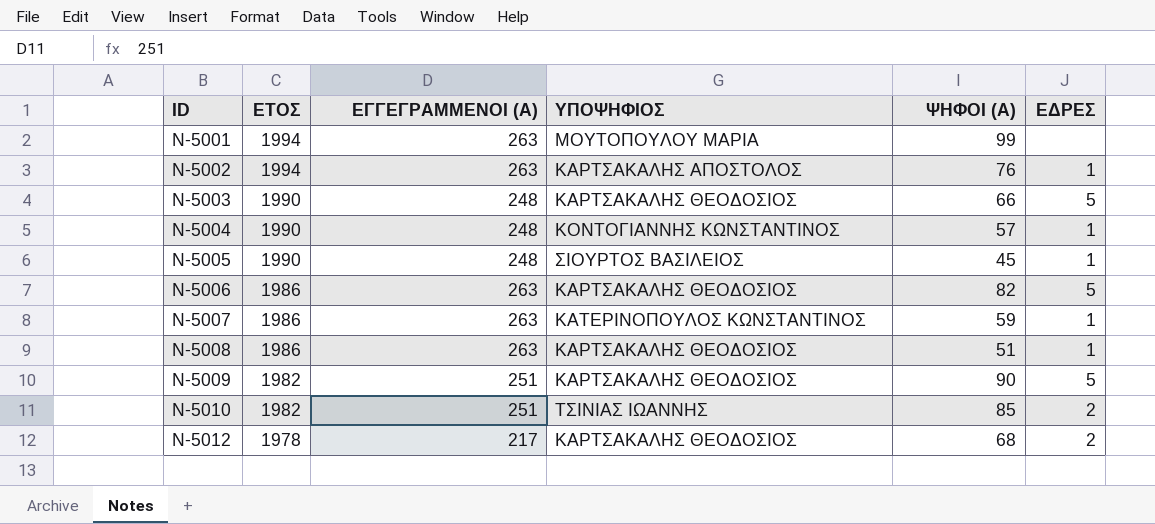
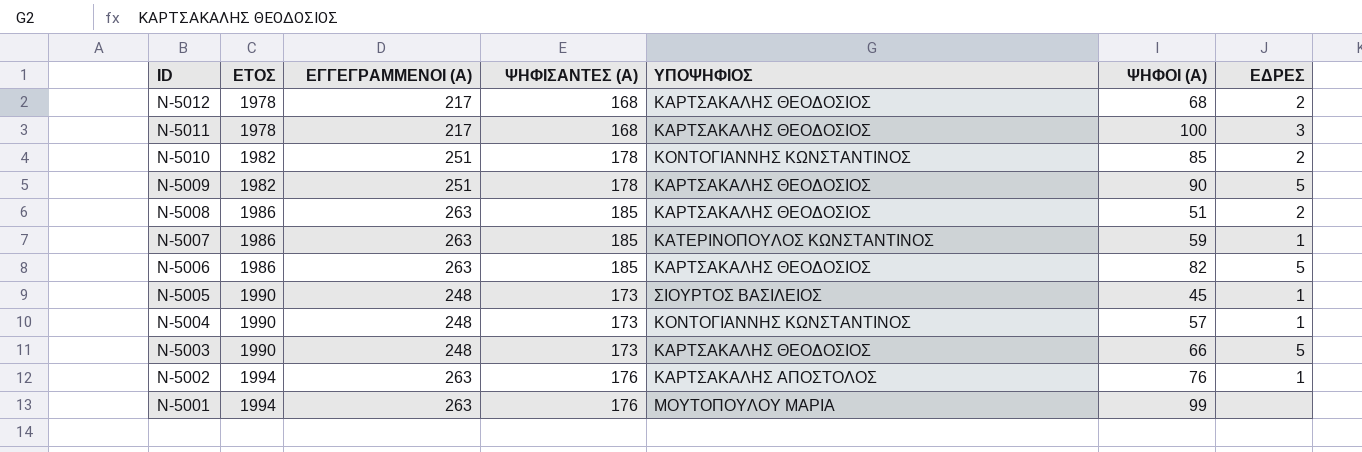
row order: ID ascending -> ID descending
column ΨΗΦΙΣΑΝΤΕΣ (Α) | position: none -> 4
row N-5011: none -> 1978 | 217 | 168 | ΚΑΡΤΣΑΚΑΛΗΣ ΘΕΟΔΟΣΙΟΣ | 100 | 3
N-5010 | ΥΠΟΨΗΦΙΟΣ: ΤΣΙΝΙΑΣ ΙΩΑΝΝΗΣ -> ΚΟΝΤΟΓΙΑΝΝΗΣ ΚΩΝΣΤΑΝΤΙΝΟΣ
N-5008 | ΕΔΡΕΣ: 1 -> 2

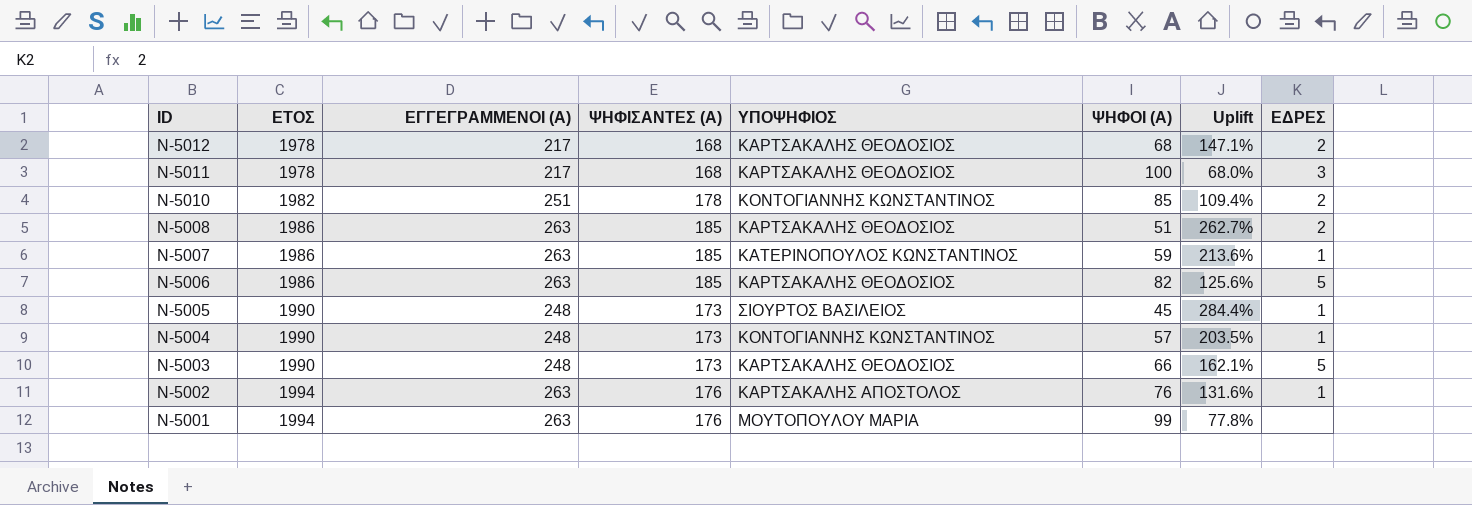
column Uplift | formula: none -> ([ΨΗΦΙΣΑΝΤΕΣ (Α)] - [ΨΗΦΟΙ (Α)]) / [ΨΗΦΟΙ (Α)]
row N-5009: 1982 | 251 | 178 | ΚΑΡΤΣΑΚΑΛΗΣ ΘΕΟΔΟΣΙΟΣ | 90 | 5 -> none

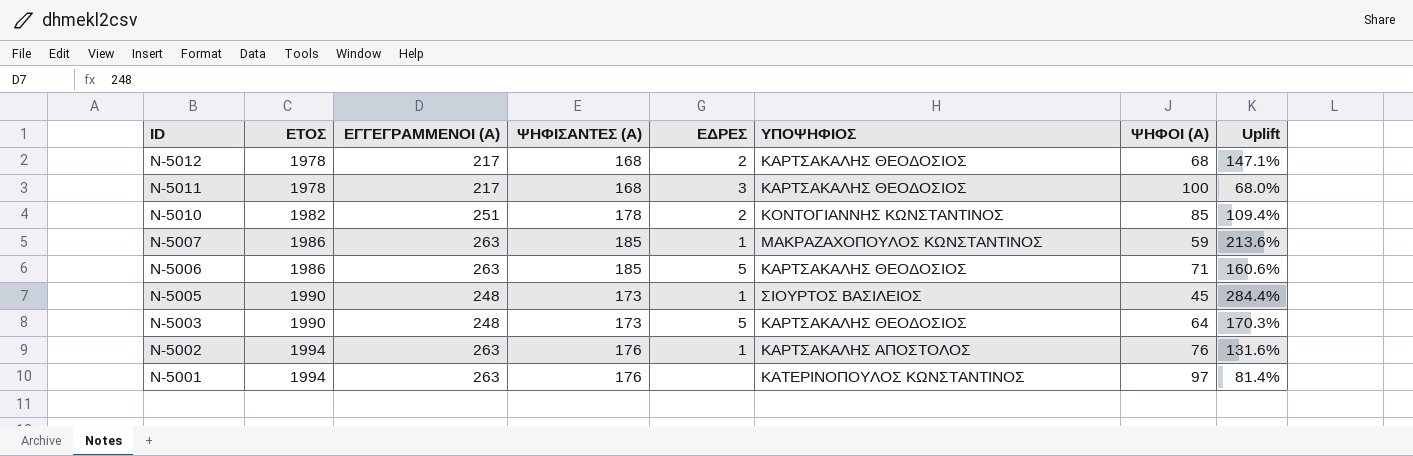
column ΕΔΡΕΣ | position: 8 -> 5
row N-5008: 1986 | 263 | 185 | ΚΑΡΤΣΑΚΑΛΗΣ ΘΕΟΔΟΣΙΟΣ | 51 | 262.7% | 2 -> none
row N-5004: 1990 | 248 | 173 | ΚΟΝΤΟΓΙΑΝΝΗΣ ΚΩΝΣΤΑΝΤΙΝΟΣ | 57 | 203.5% | 1 -> none
N-5007 | ΥΠΟΨΗΦΙΟΣ: ΚΑΤΕΡΙΝΟΠΟΥΛΟΣ ΚΩΝΣΤΑΝΤΙΝΟΣ -> ΜΑΚΡΑΖΑΧΟΠΟΥΛΟΣ ΚΩΝΣΤΑΝΤΙΝΟΣ
N-5006 | ΨΗΦΟΙ (Α): 82 -> 71
N-5006 | Uplift: 125.6% -> 160.6%
N-5003 | ΨΗΦΟΙ (Α): 66 -> 64
N-5003 | Uplift: 162.1% -> 170.3%
N-5001 | ΥΠΟΨΗΦΙΟΣ: ΜΟΥΤΟΠΟΥΛΟΥ ΜΑΡΙΑ -> ΚΑΤΕΡΙΝΟΠΟΥΛΟΣ ΚΩΝΣΤΑΝΤΙΝΟΣ
N-5001 | ΨΗΦΟΙ (Α): 99 -> 97
N-5001 | Uplift: 77.8% -> 81.4%

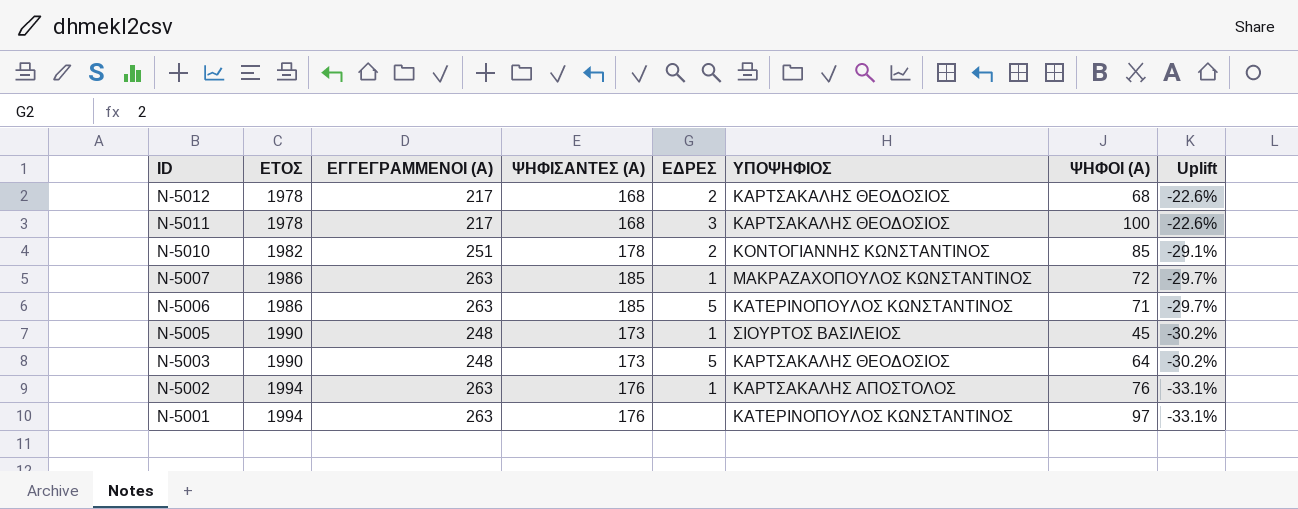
column Uplift | formula: ([ΨΗΦΙΣΑΝΤΕΣ (Α)] - [ΨΗΦΟΙ (Α)]) / [ΨΗΦΟΙ (Α)] -> ([ΨΗΦΙΣΑΝΤΕΣ (Α)] - [ΕΓΓΕΓΡΑΜΜΕΝΟΙ (Α)]) / [ΕΓΓΕΓΡΑΜΜΕΝΟΙ (Α)]
N-5007 | ΨΗΦΟΙ (Α): 59 -> 72
N-5006 | ΥΠΟΨΗΦΙΟΣ: ΚΑΡΤΣΑΚΑΛΗΣ ΘΕΟΔΟΣΙΟΣ -> ΚΑΤΕΡΙΝΟΠΟΥΛΟΣ ΚΩΝΣΤΑΝΤΙΝΟΣ

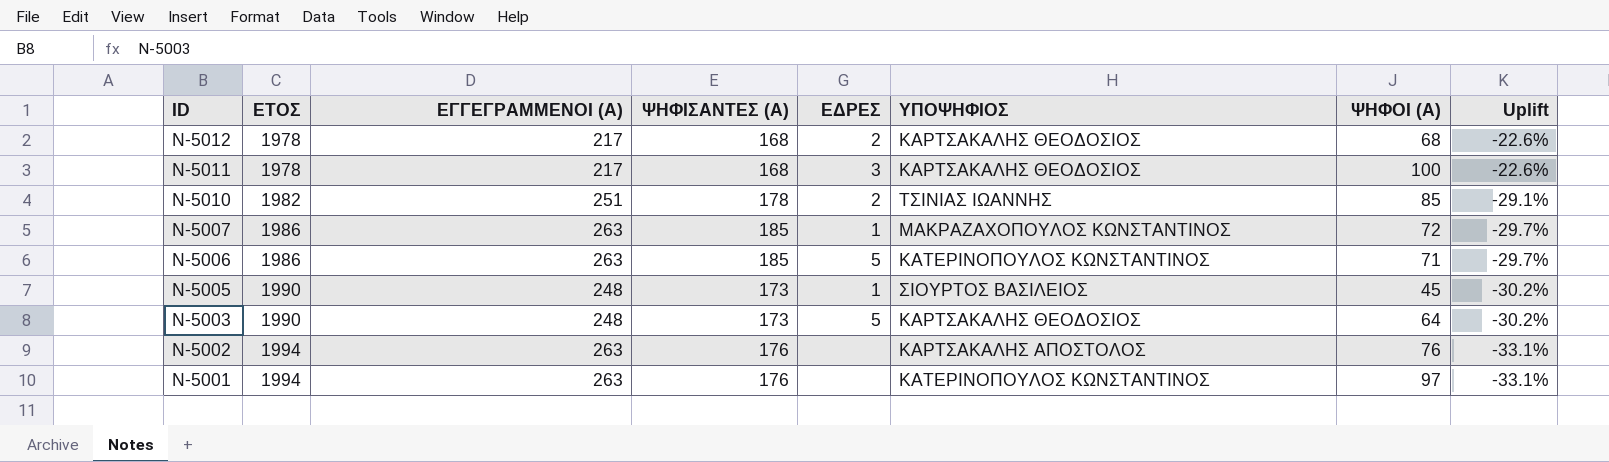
N-5010 | ΥΠΟΨΗΦΙΟΣ: ΚΟΝΤΟΓΙΑΝΝΗΣ ΚΩΝΣΤΑΝΤΙΝΟΣ -> ΤΣΙΝΙΑΣ ΙΩΑΝΝΗΣ
N-5002 | ΕΔΡΕΣ: 1 -> none

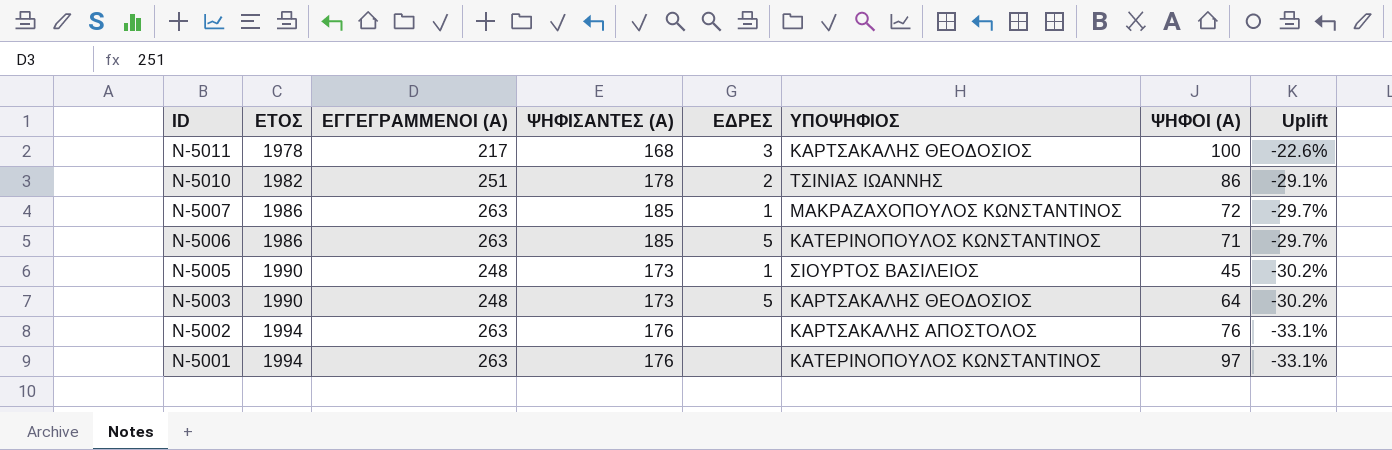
row N-5012: 1978 | 217 | 168 | 2 | ΚΑΡΤΣΑΚΑΛΗΣ ΘΕΟΔΟΣΙΟΣ | 68 | -22.6% -> none
N-5010 | ΨΗΦΟΙ (Α): 85 -> 86

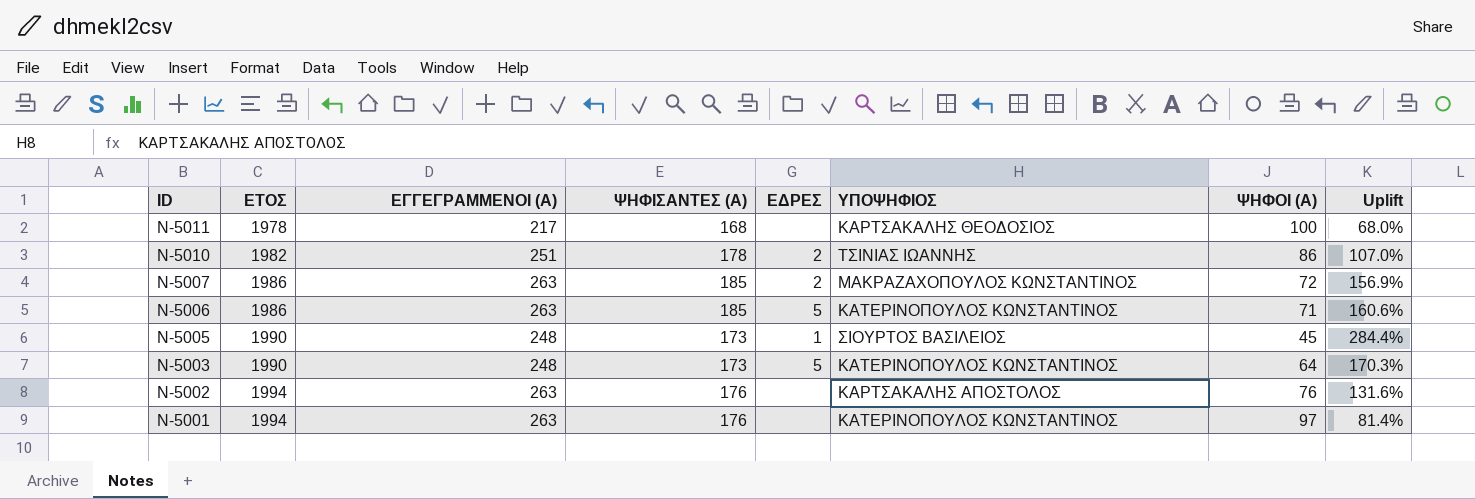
column Uplift | formula: ([ΨΗΦΙΣΑΝΤΕΣ (Α)] - [ΕΓΓΕΓΡΑΜΜΕΝΟΙ (Α)]) / [ΕΓΓΕΓΡΑΜΜΕΝΟΙ (Α)] -> ([ΨΗΦΙΣΑΝΤΕΣ (Α)] - [ΨΗΦΟΙ (Α)]) / [ΨΗΦΟΙ (Α)]
N-5011 | ΕΔΡΕΣ: 3 -> none
N-5007 | ΕΔΡΕΣ: 1 -> 2
N-5003 | ΥΠΟΨΗΦΙΟΣ: ΚΑΡΤΣΑΚΑΛΗΣ ΘΕΟΔΟΣΙΟΣ -> ΚΑΤΕΡΙΝΟΠΟΥΛΟΣ ΚΩΝΣΤΑΝΤΙΝΟΣ

